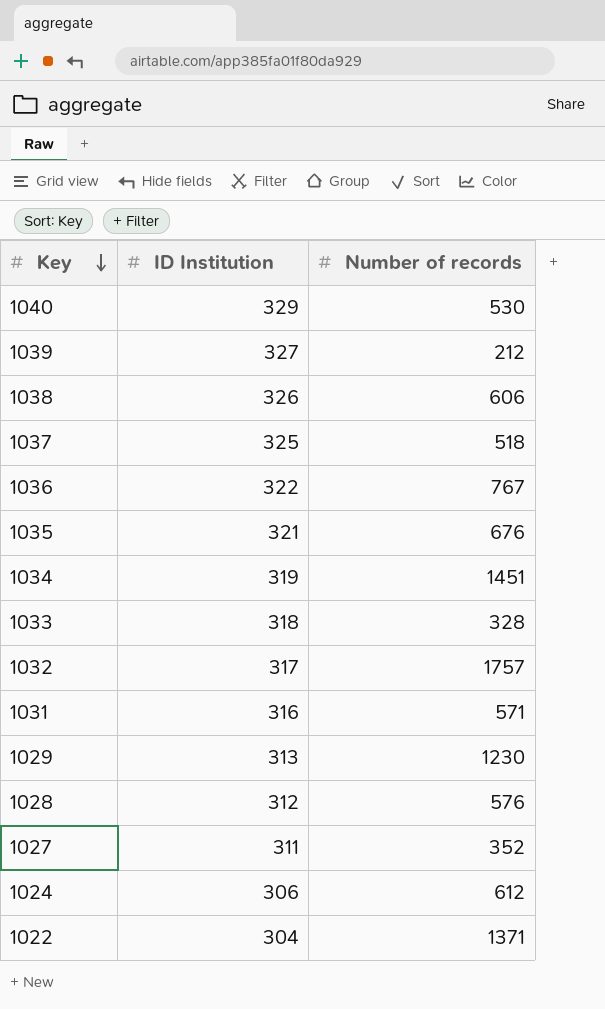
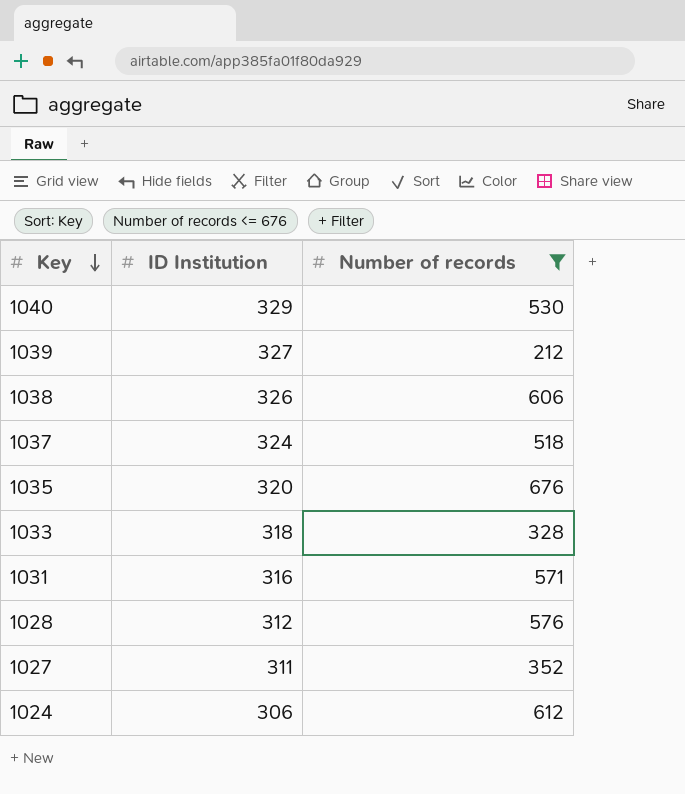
filter: none -> Number of records <= 676
1037 | ID Institution: 325 -> 324
1035 | ID Institution: 321 -> 320

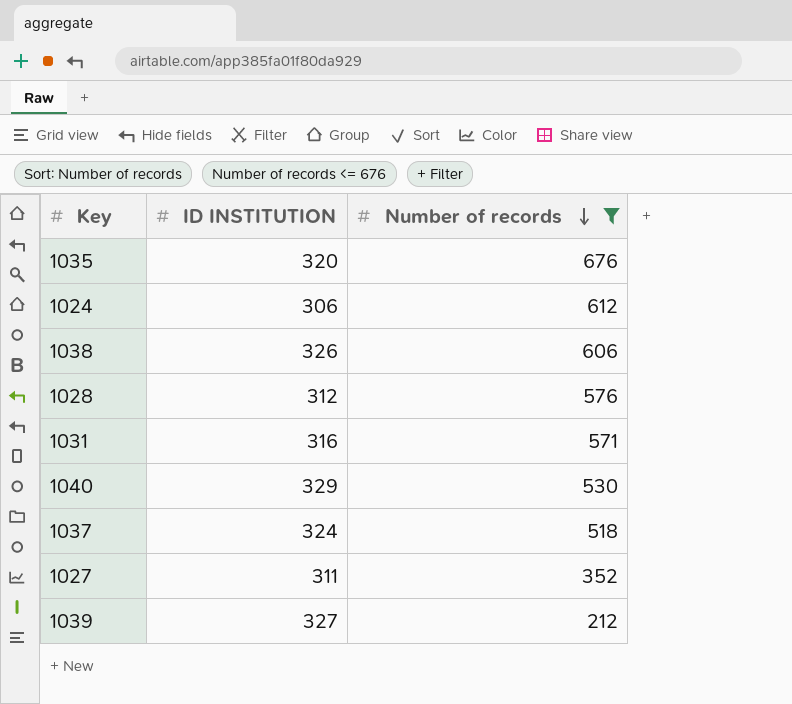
row order: Key descending -> Number of records descending
column name: ID Institution -> ID INSTITUTION
row 1033: 318 | 328 -> none

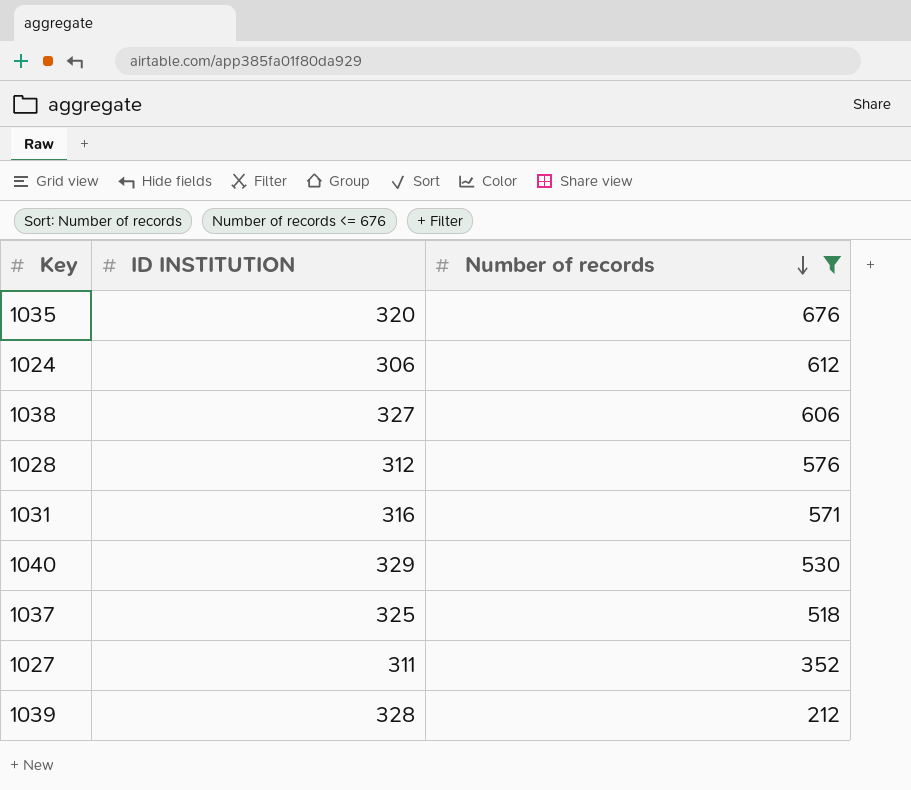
1038 | ID INSTITUTION: 326 -> 327
1037 | ID INSTITUTION: 324 -> 325
1039 | ID INSTITUTION: 327 -> 328

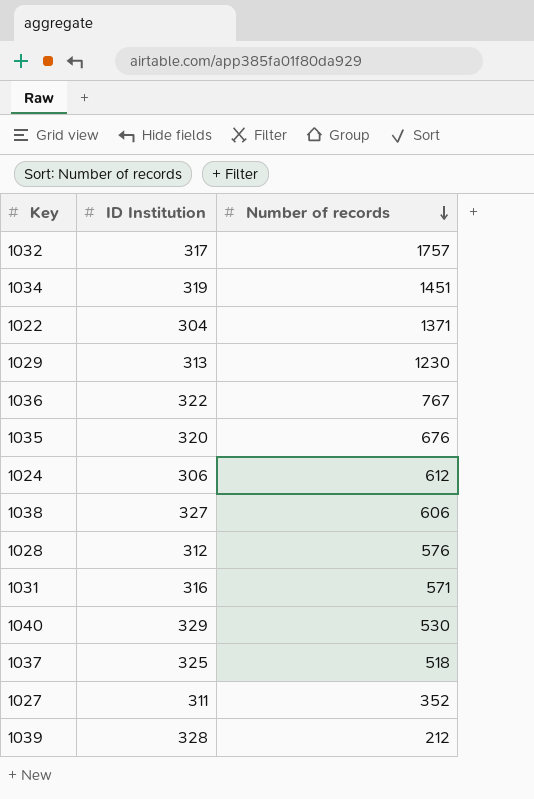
filter: Number of records <= 676 -> none
column name: ID INSTITUTION -> ID Institution

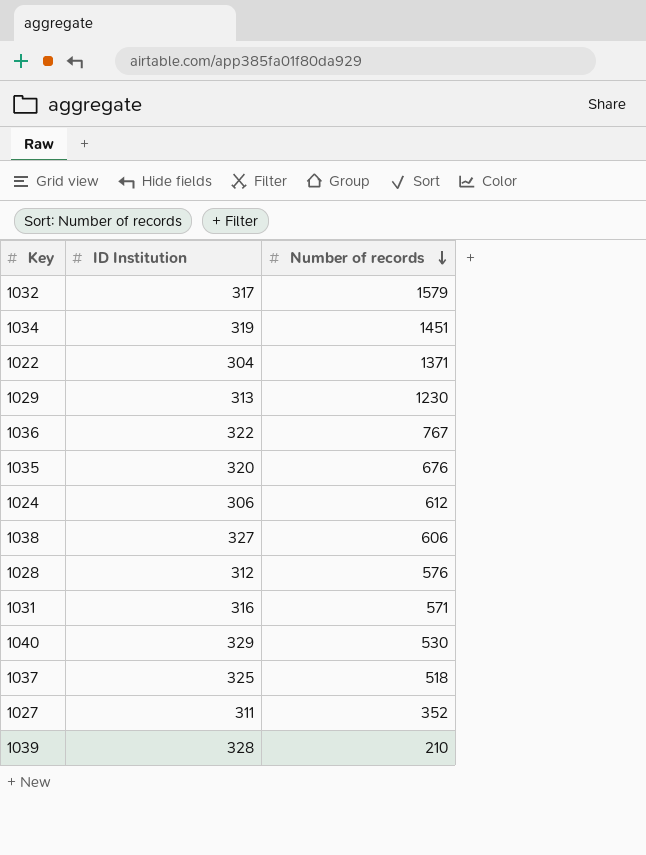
1032 | Number of records: 1757 -> 1579
1039 | Number of records: 212 -> 210

